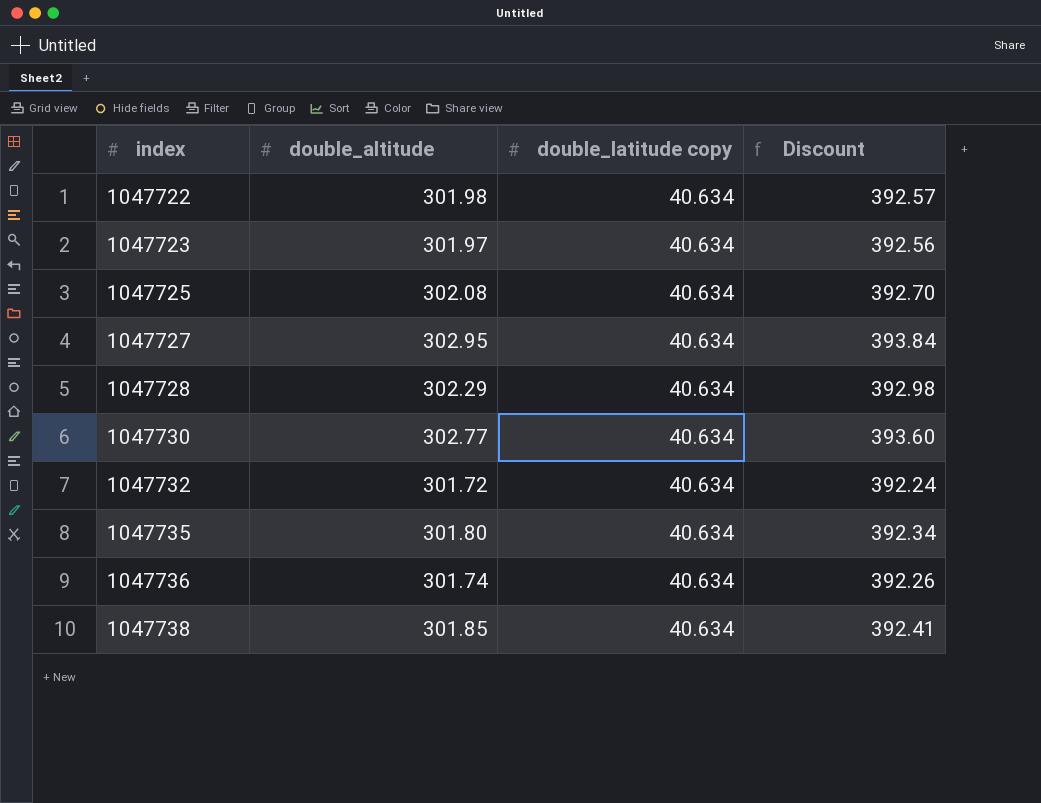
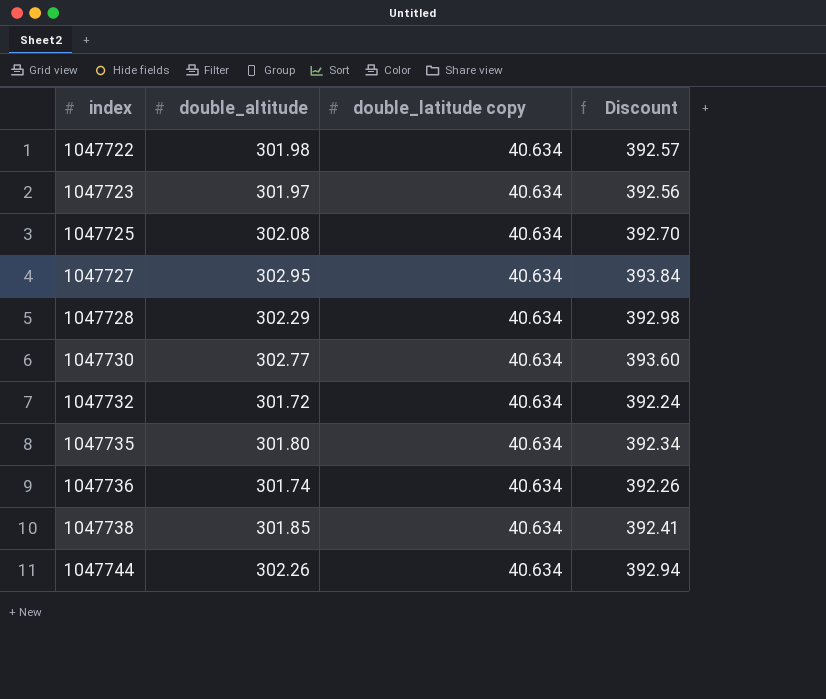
row 1047744: none -> 302.26 | 40.634 | 392.94

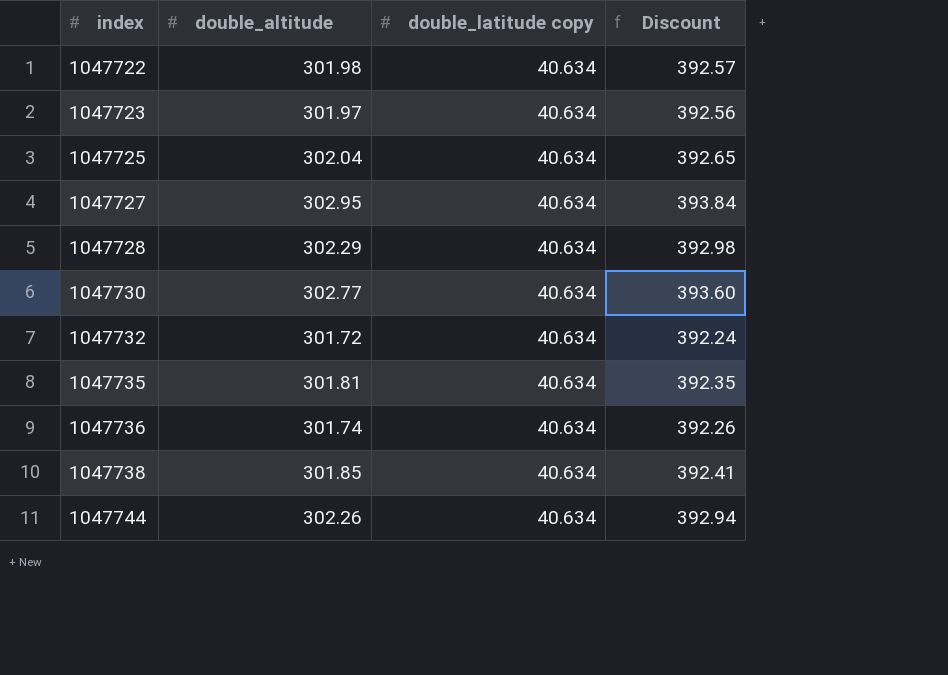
1047725 | double_altitude: 302.08 -> 302.04
1047725 | Discount: 392.70 -> 392.65
1047735 | double_altitude: 301.80 -> 301.81
1047735 | Discount: 392.34 -> 392.35

